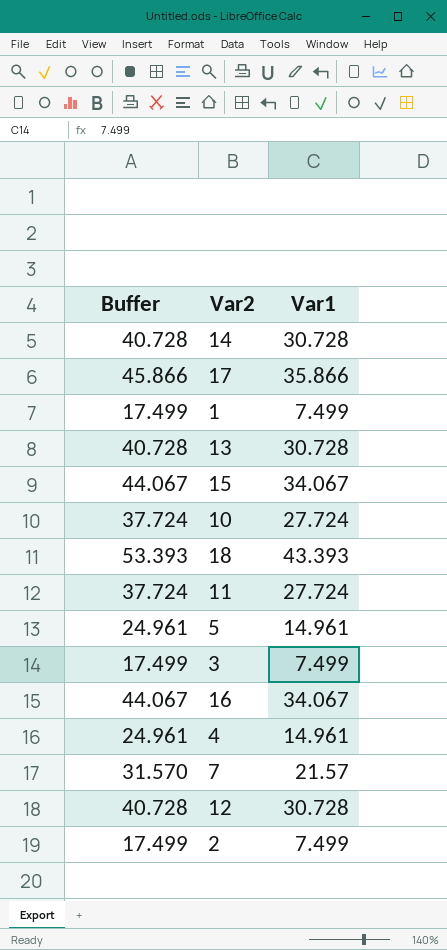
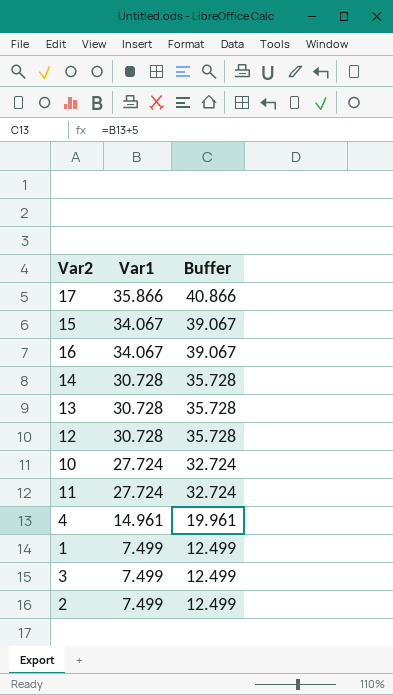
row order: none -> Var1 descending
column Buffer | formula: [Var1] + 10 -> [Var1] + 5
column Buffer | position: 1 -> 3
row 18: 53.393 | 43.393 -> none
row 5: 24.961 | 14.961 -> none
row 7: 31.570 | 21.57 -> none

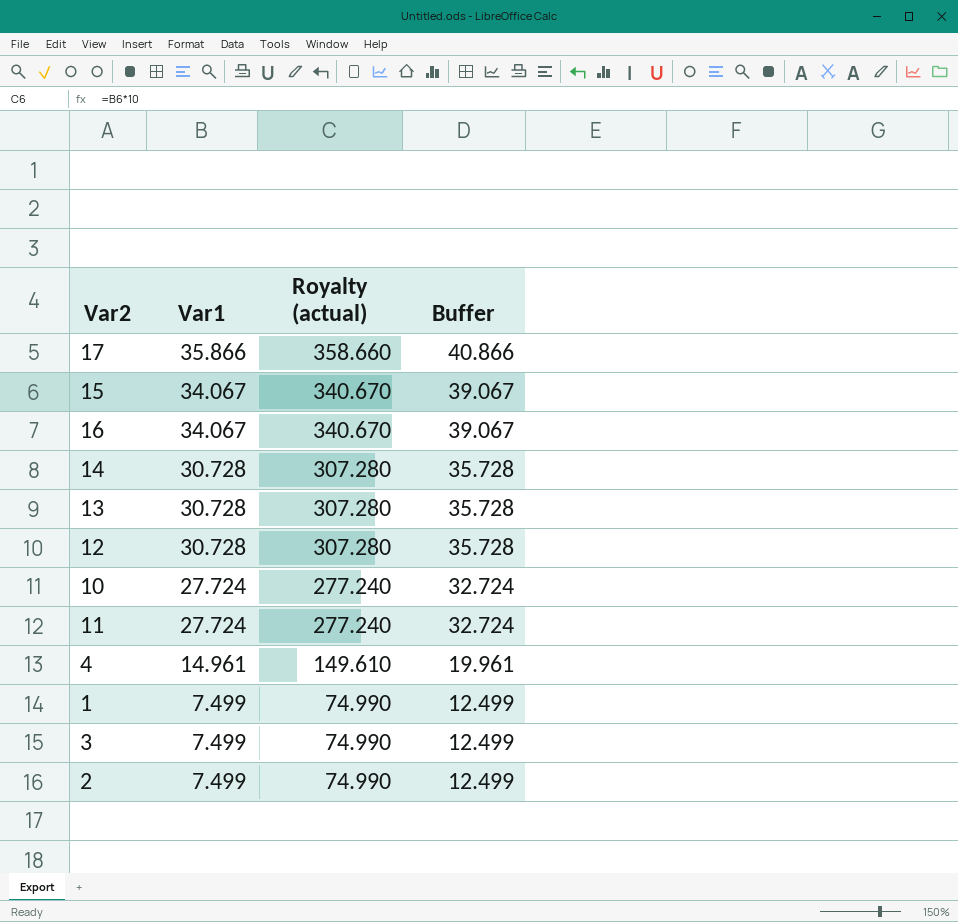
column Royalty (actual) | formula: none -> [Var1] * 10

